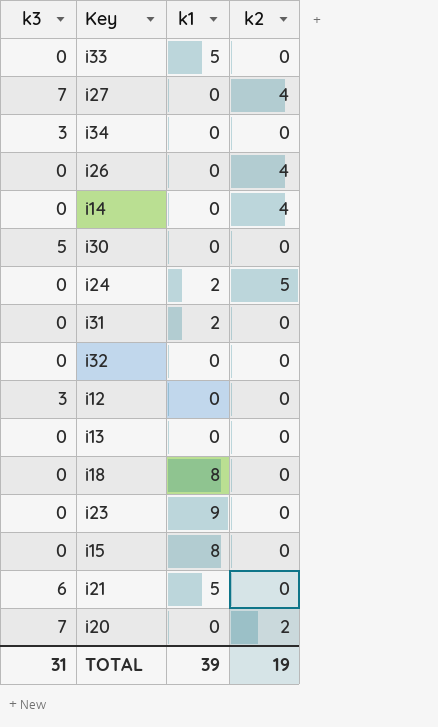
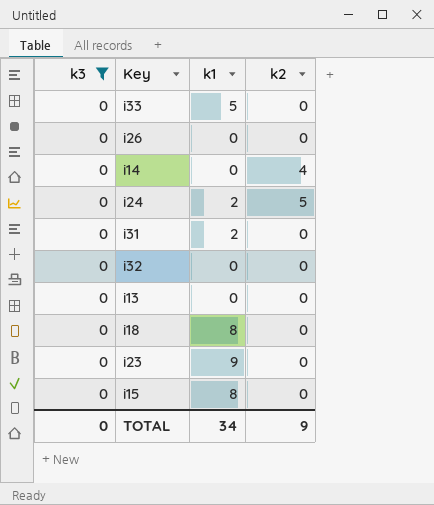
filter: none -> k3 = 0
i26 | k2: 4 -> 0
TOTAL | k3: 31 -> 0
TOTAL | k1: 39 -> 34
TOTAL | k2: 19 -> 9

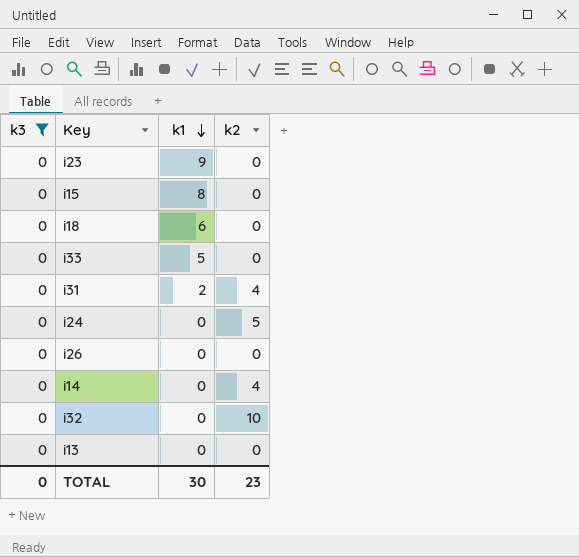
row order: none -> k1 descending
i18 | k1: 8 -> 6
i31 | k2: 0 -> 4
i24 | k1: 2 -> 0
i32 | k2: 0 -> 10
TOTAL | k1: 34 -> 30
TOTAL | k2: 9 -> 23

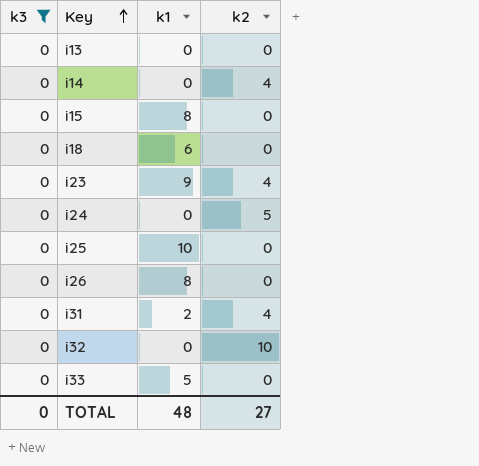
row order: k1 descending -> Key ascending
i23 | k2: 0 -> 4
row i25: none -> 0 | 10 | 0
i26 | k1: 0 -> 8
TOTAL | k1: 30 -> 48
TOTAL | k2: 23 -> 27

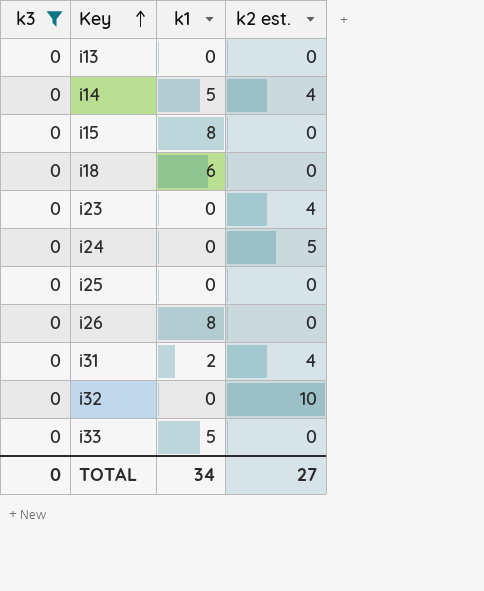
column name: k2 -> k2 est.
i14 | k1: 0 -> 5
i23 | k1: 9 -> 0
i25 | k1: 10 -> 0
TOTAL | k1: 48 -> 34

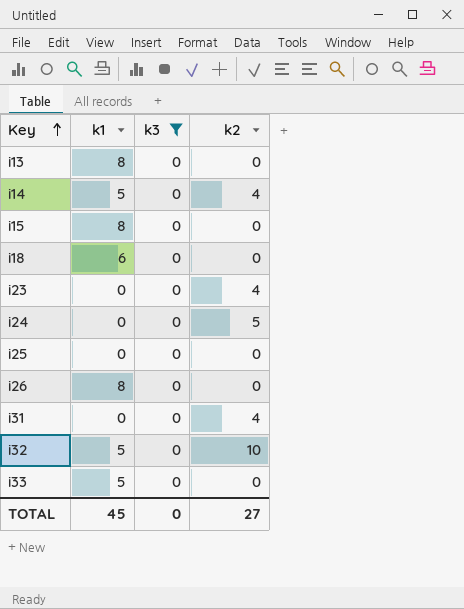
column k3 | position: 1 -> 3
column name: k2 est. -> k2
i13 | k1: 0 -> 8
i31 | k1: 2 -> 0
i32 | k1: 0 -> 5
TOTAL | k1: 34 -> 45

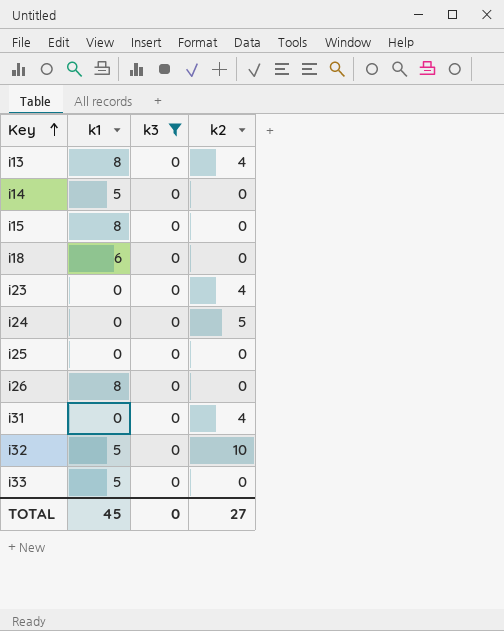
i13 | k2: 0 -> 4
i14 | k2: 4 -> 0

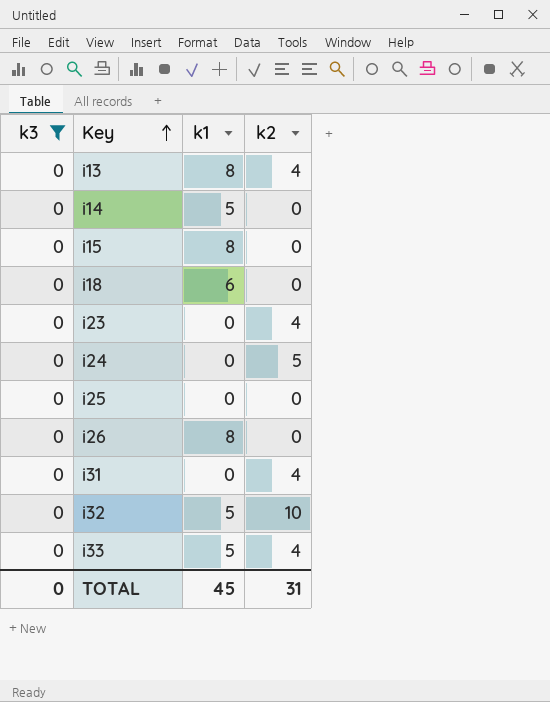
column k3 | position: 3 -> 1
i33 | k2: 0 -> 4
TOTAL | k2: 27 -> 31

